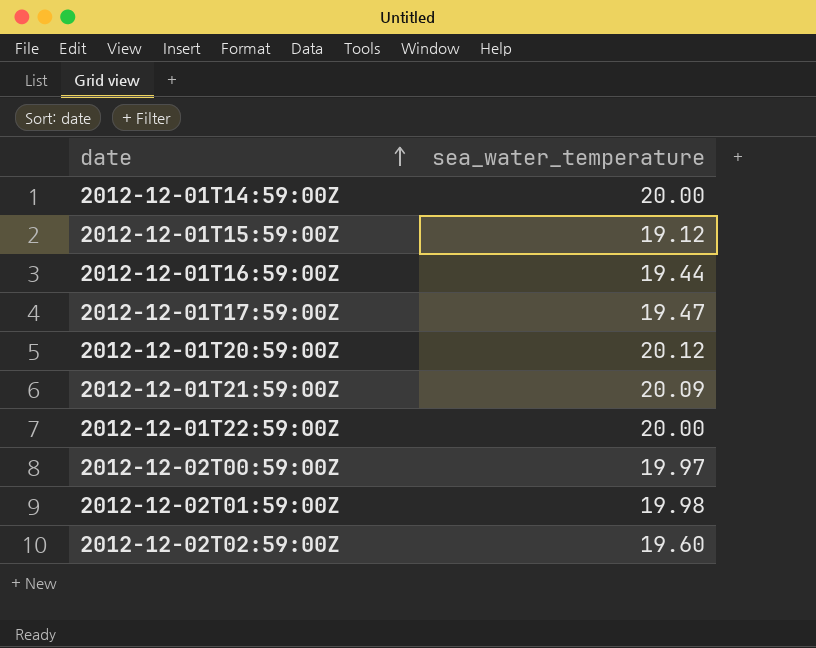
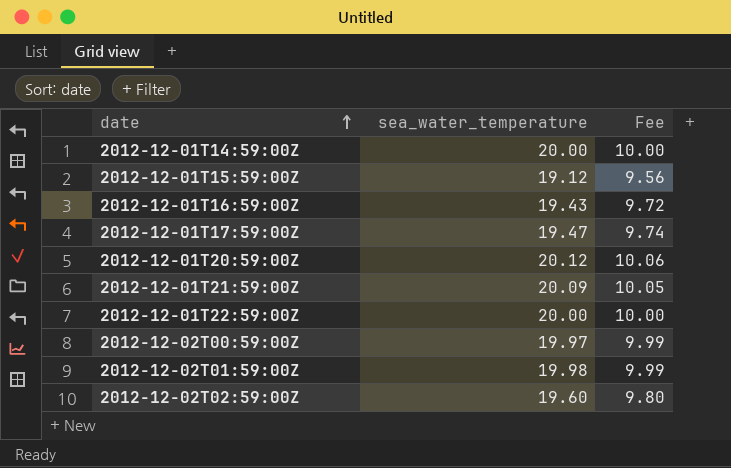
column Fee | formula: none -> [sea_water_temperature] * 0.5
2012-12-01T16:59:00Z | sea_water_temperature: 19.44 -> 19.43

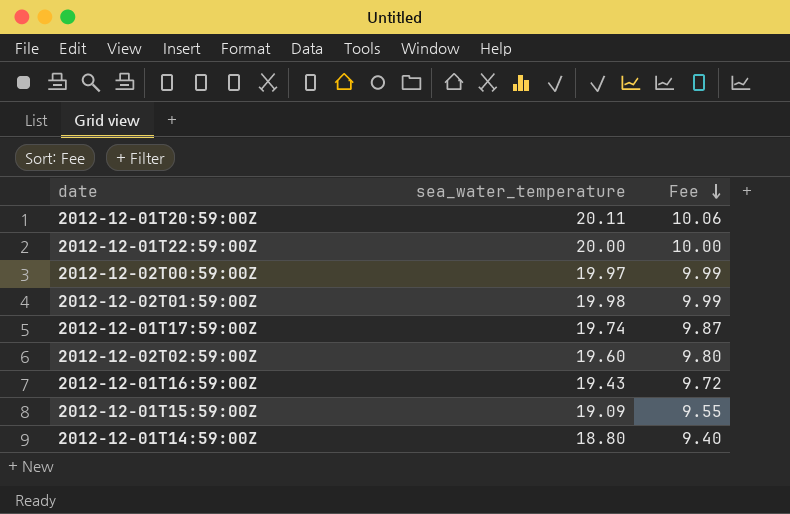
row order: date ascending -> Fee descending
row 2012-12-01T21:59:00Z: 20.09 | 10.05 -> none
2012-12-01T20:59:00Z | sea_water_temperature: 20.12 -> 20.11
2012-12-01T17:59:00Z | sea_water_temperature: 19.47 -> 19.74
2012-12-01T17:59:00Z | Fee: 9.74 -> 9.87
2012-12-01T15:59:00Z | sea_water_temperature: 19.12 -> 19.09
2012-12-01T15:59:00Z | Fee: 9.56 -> 9.55
2012-12-01T14:59:00Z | sea_water_temperature: 20.00 -> 18.80
2012-12-01T14:59:00Z | Fee: 10.00 -> 9.40

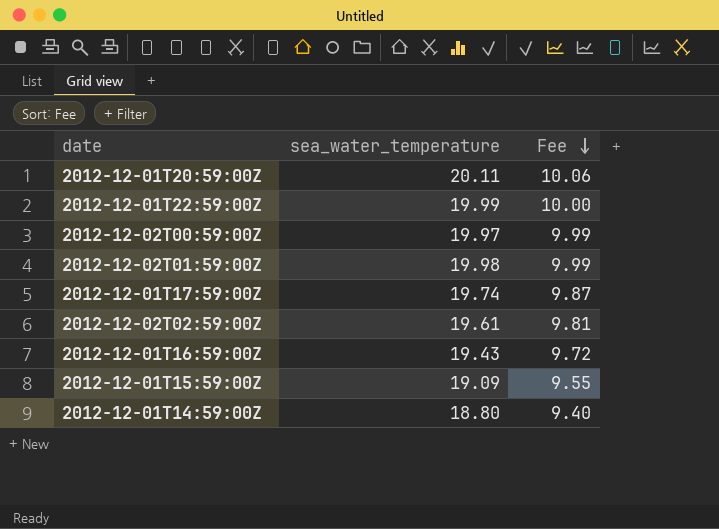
2012-12-01T22:59:00Z | sea_water_temperature: 20.00 -> 19.99
2012-12-02T02:59:00Z | sea_water_temperature: 19.60 -> 19.61
2012-12-02T02:59:00Z | Fee: 9.80 -> 9.81

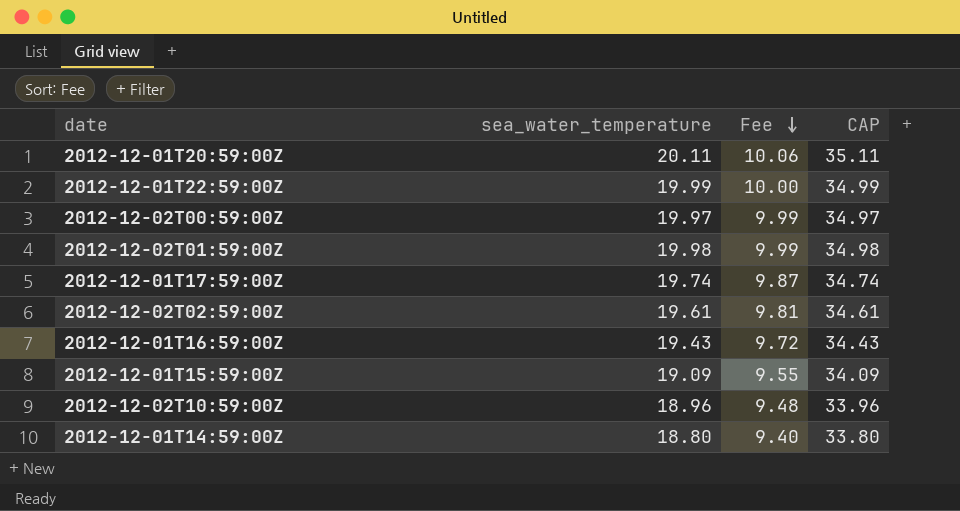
column CAP | formula: none -> [sea_water_temperature] + 15
row 2012-12-02T10:59:00Z: none -> 18.96 | 9.48 | 33.96

